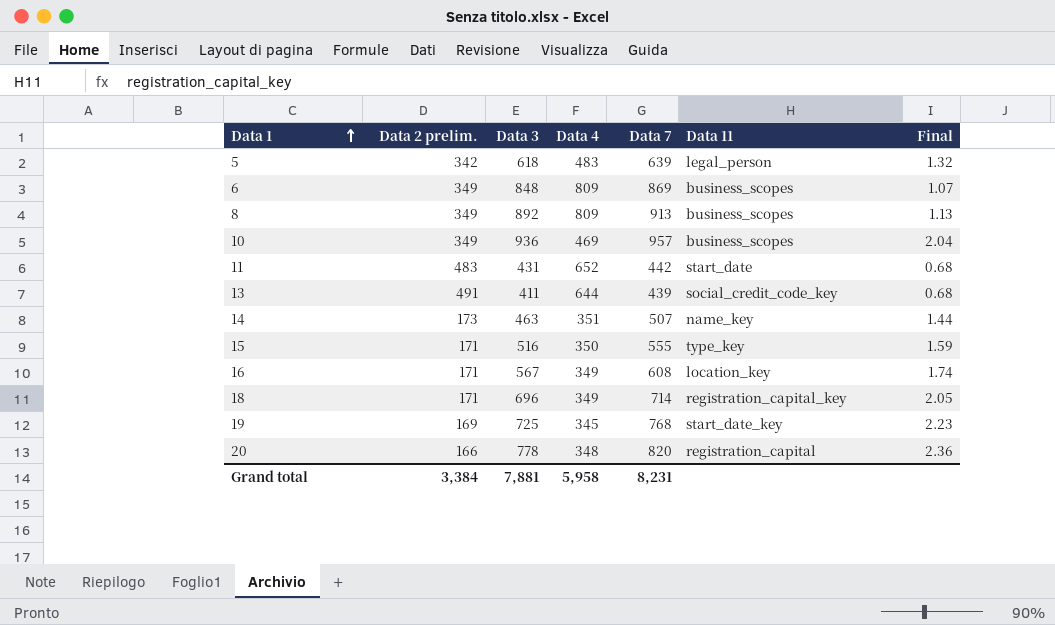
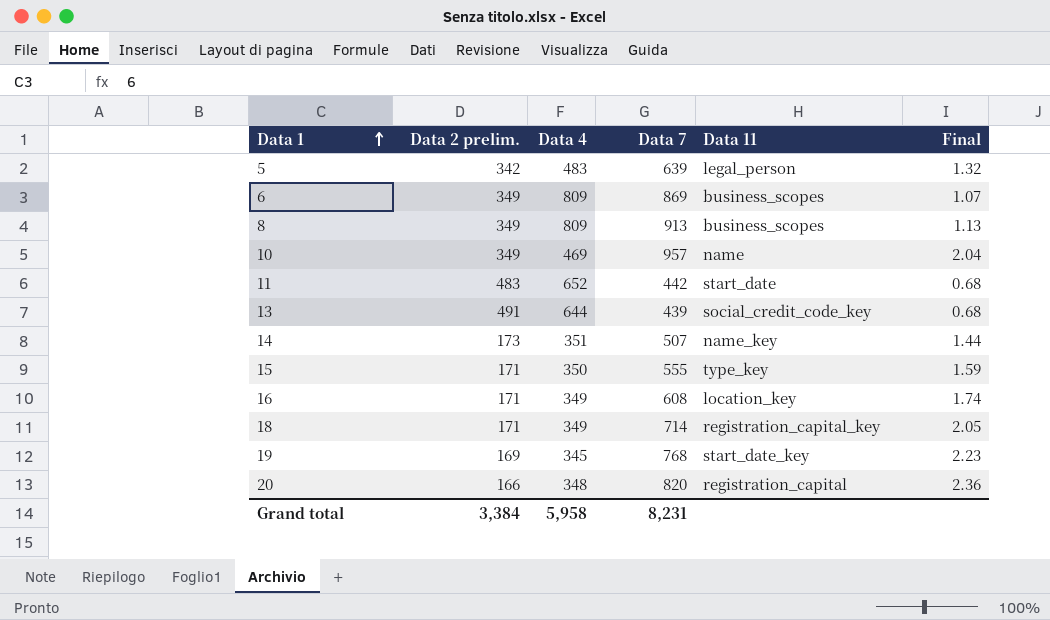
column Data 3 | position: 3 -> none
10 | Data 11: business_scopes -> name

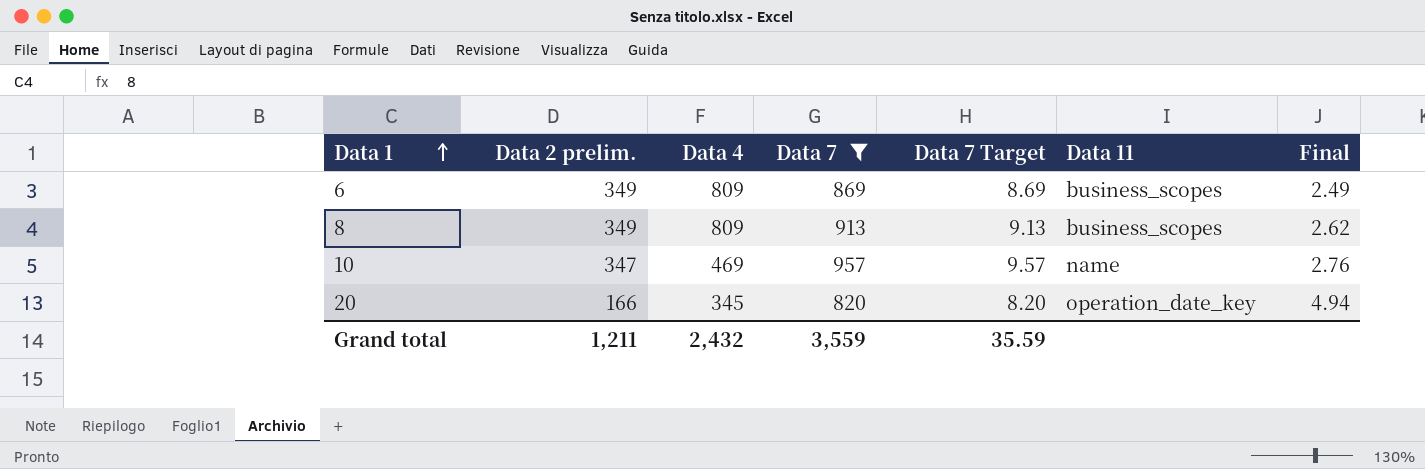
filter: none -> Data 7 >= 820
column Data 7 Target | formula: none -> [Data 7] * 0.01
column Final | formula: [Data 7] / [Data 4] -> [Data 7] / [Data 2 prelim.]
10 | Data 2 prelim.: 349 -> 347
20 | Data 4: 348 -> 345
20 | Data 11: registration_capital -> operation_date_key
Grand total | Data 2 prelim.: 3,384 -> 1,211
Grand total | Data 4: 5,958 -> 2,432
Grand total | Data 7: 8,231 -> 3,559

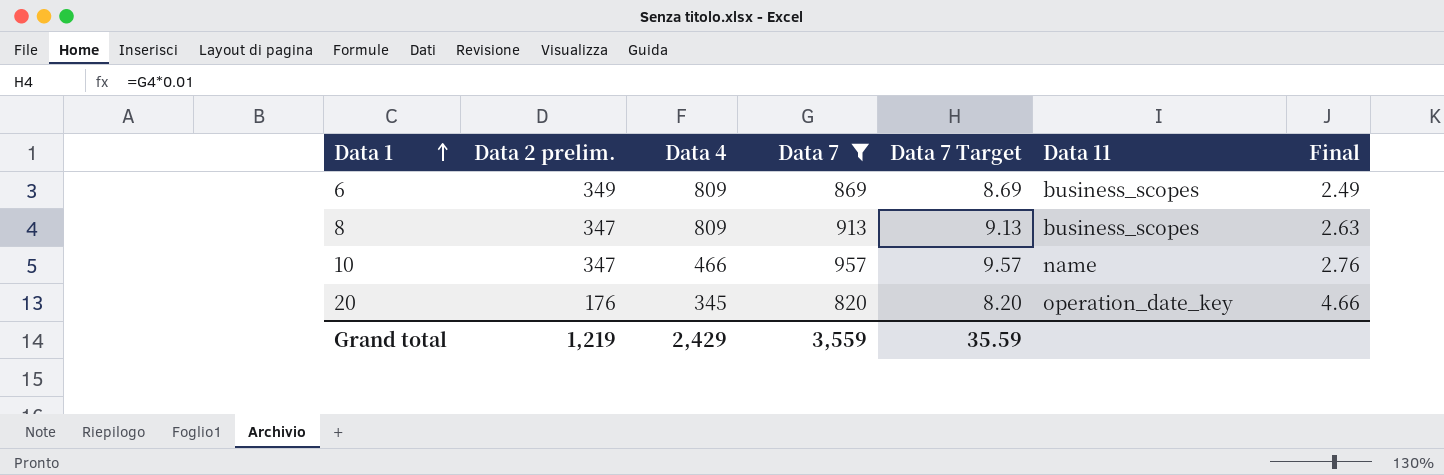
8 | Data 2 prelim.: 349 -> 347
8 | Final: 2.62 -> 2.63
10 | Data 4: 469 -> 466
20 | Data 2 prelim.: 166 -> 176
20 | Final: 4.94 -> 4.66
Grand total | Data 2 prelim.: 1,211 -> 1,219
Grand total | Data 4: 2,432 -> 2,429

